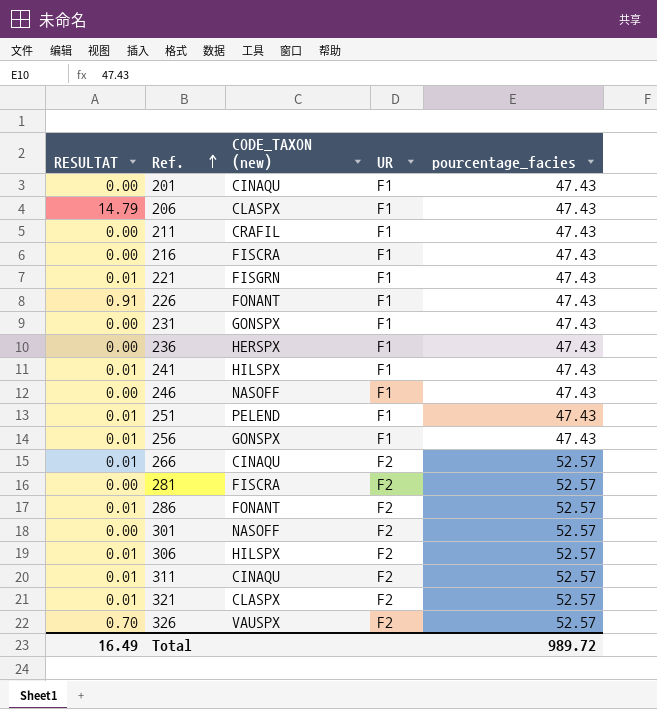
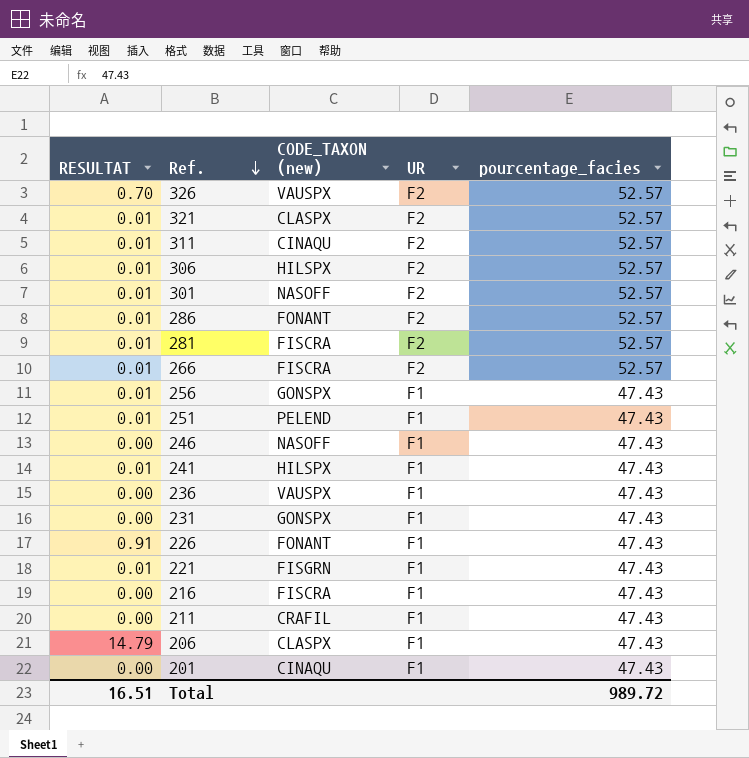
row order: Ref. ascending -> Ref. descending
301 | RESULTAT: 0.00 -> 0.01
281 | RESULTAT: 0.00 -> 0.01
266 | CODE_TAXON (new): CINAQU -> FISCRA
236 | CODE_TAXON (new): HERSPX -> VAUSPX
Total | RESULTAT: 16.49 -> 16.51

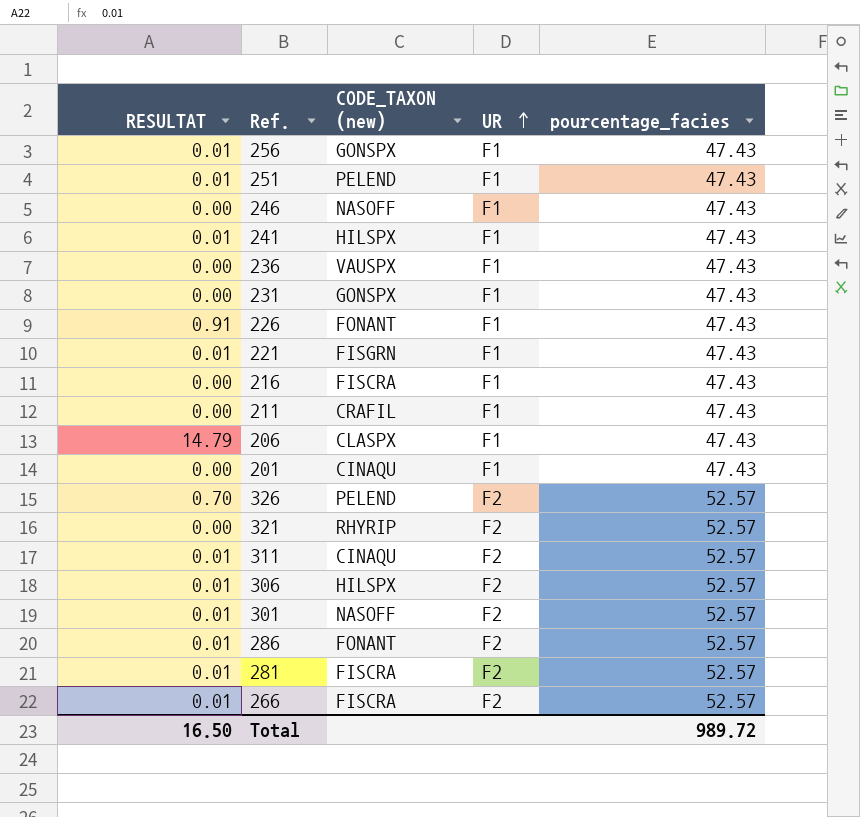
row order: Ref. descending -> UR ascending
326 | CODE_TAXON (new): VAUSPX -> PELEND
321 | RESULTAT: 0.01 -> 0.00
321 | CODE_TAXON (new): CLASPX -> RHYRIP
Total | RESULTAT: 16.51 -> 16.50

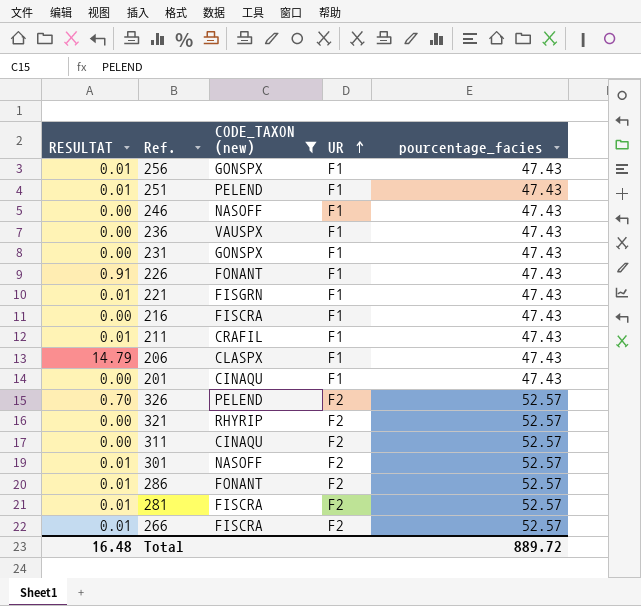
filter: none -> CODE_TAXON (new) != HILSPX
211 | RESULTAT: 0.00 -> 0.01
311 | RESULTAT: 0.01 -> 0.00
Total | RESULTAT: 16.50 -> 16.48
Total | pourcentage_facies: 989.72 -> 889.72

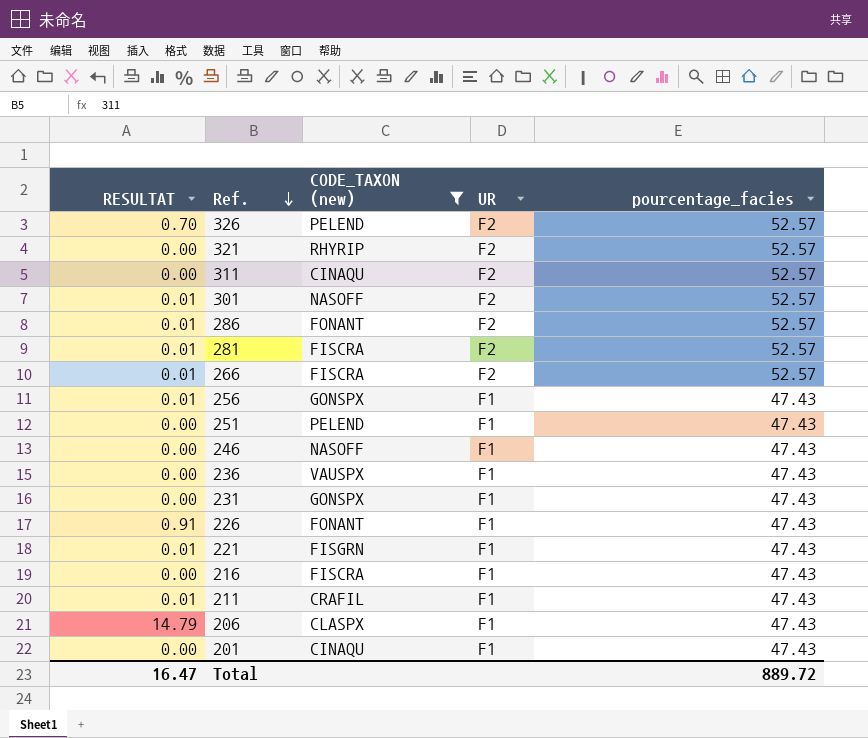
row order: UR ascending -> Ref. descending
251 | RESULTAT: 0.01 -> 0.00
Total | RESULTAT: 16.48 -> 16.47

